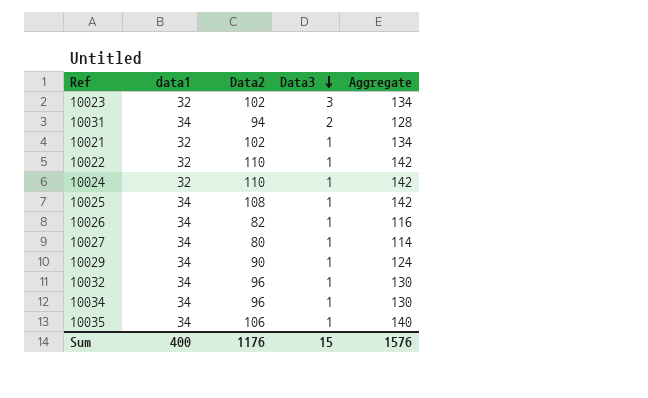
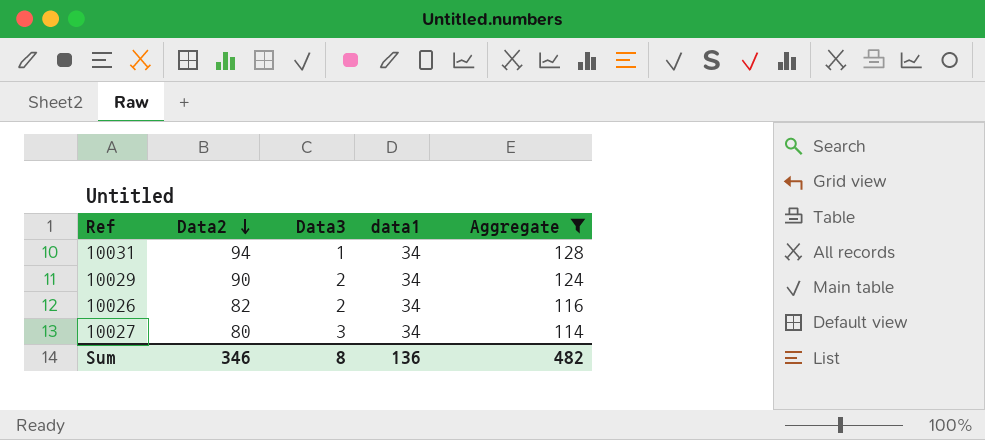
filter: none -> Aggregate <= 128
row order: Data3 descending -> Data2 descending
column data1 | position: 2 -> 4
10031 | Data3: 2 -> 1
10029 | Data3: 1 -> 2
10026 | Data3: 1 -> 2
10027 | Data3: 1 -> 3
Sum | Data2: 1176 -> 346
Sum | Data3: 15 -> 8
Sum | data1: 400 -> 136
Sum | Aggregate: 1576 -> 482

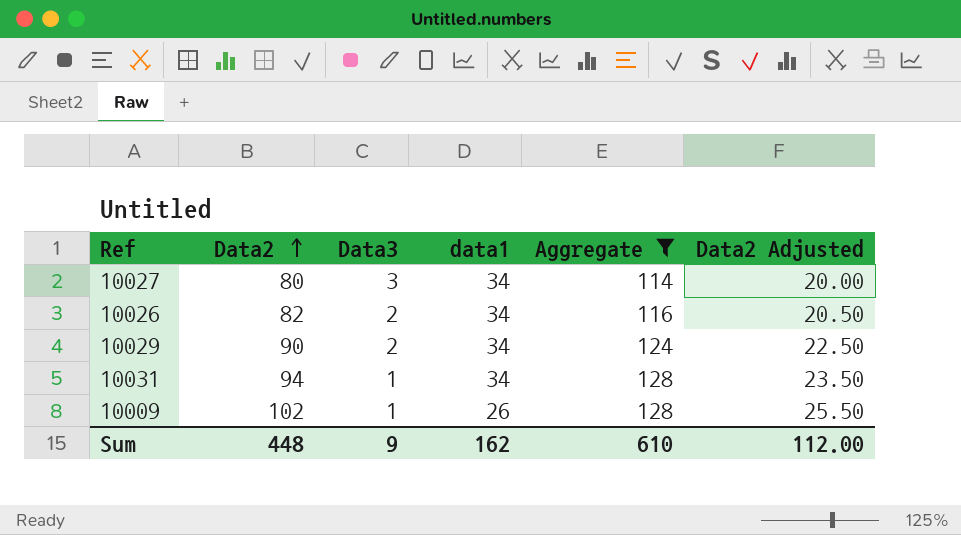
row order: Data2 descending -> Data2 ascending
column Data2 Adjusted | formula: none -> [Data2] * 0.25
row 10009: none -> 102 | 1 | 26 | 128 | 25.50
Sum | Data2: 346 -> 448
Sum | Data3: 8 -> 9
Sum | data1: 136 -> 162
Sum | Aggregate: 482 -> 610

